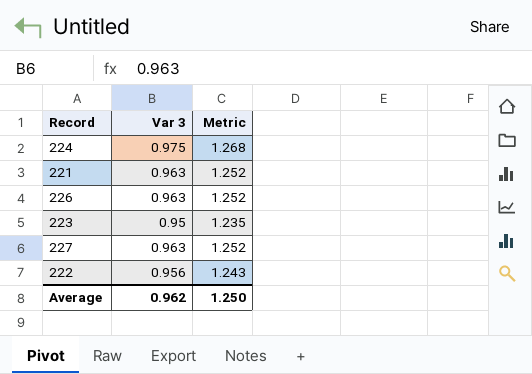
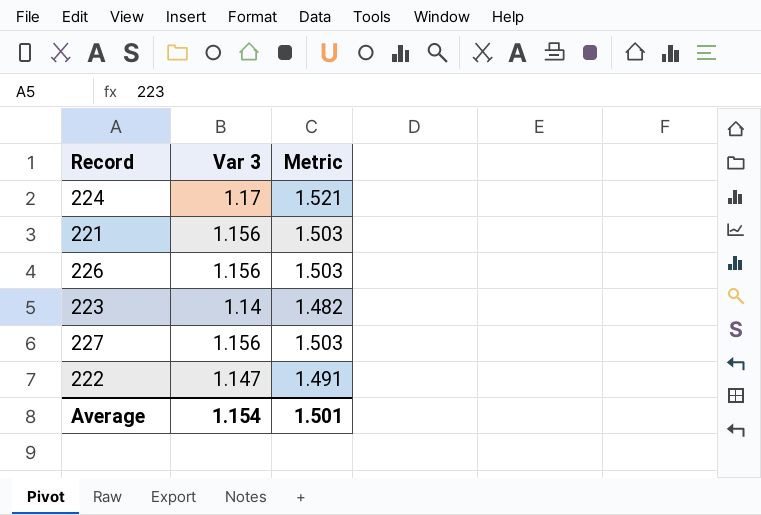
224 | Var 3: 0.975 -> 1.17
224 | Metric: 1.268 -> 1.521
221 | Var 3: 0.963 -> 1.156
221 | Metric: 1.252 -> 1.503
226 | Var 3: 0.963 -> 1.156
226 | Metric: 1.252 -> 1.503
223 | Var 3: 0.95 -> 1.14
223 | Metric: 1.235 -> 1.482
227 | Var 3: 0.963 -> 1.156
227 | Metric: 1.252 -> 1.503
222 | Var 3: 0.956 -> 1.147
222 | Metric: 1.243 -> 1.491
Average | Var 3: 0.962 -> 1.154
Average | Metric: 1.250 -> 1.501

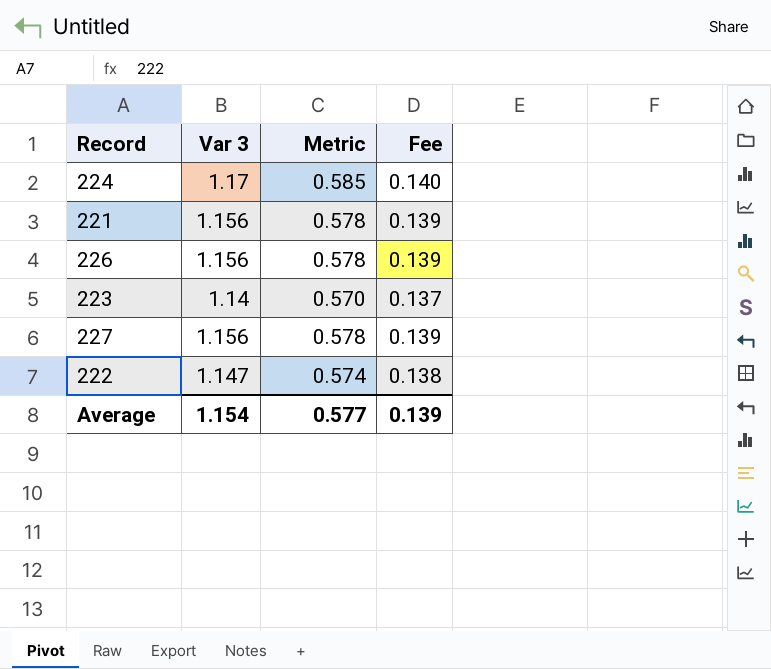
column Metric | formula: [Var 3] * 1.3 -> [Var 3] * 0.5
column Fee | formula: none -> [Var 3] * 0.12
Average | Metric: 1.501 -> 0.577

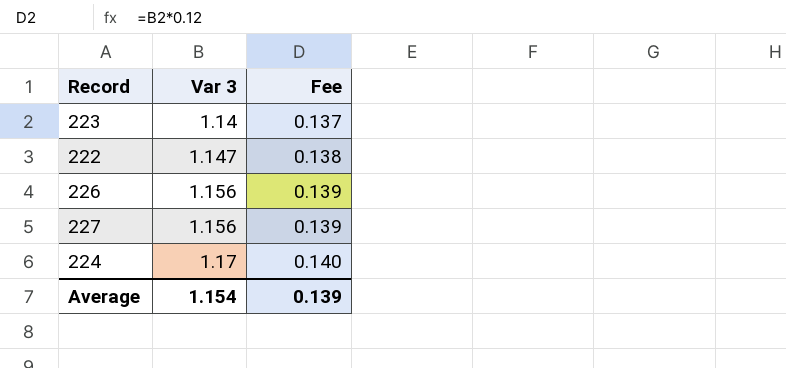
row order: none -> Var 3 ascending
column Metric | formula: [Var 3] * 0.5 -> none
row 221: 1.156 | 0.578 | 0.139 -> none

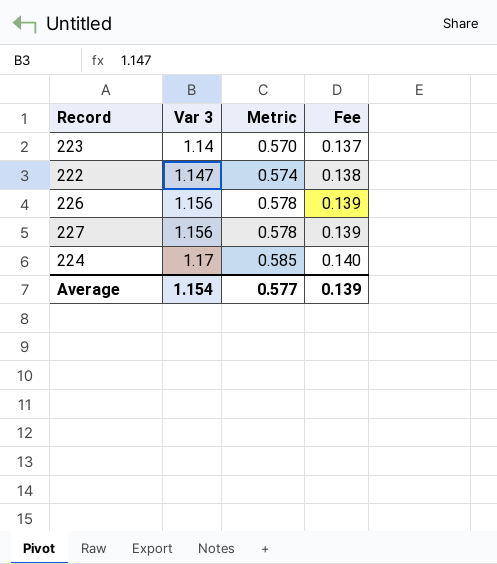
column Metric | formula: none -> [Var 3] * 0.5

